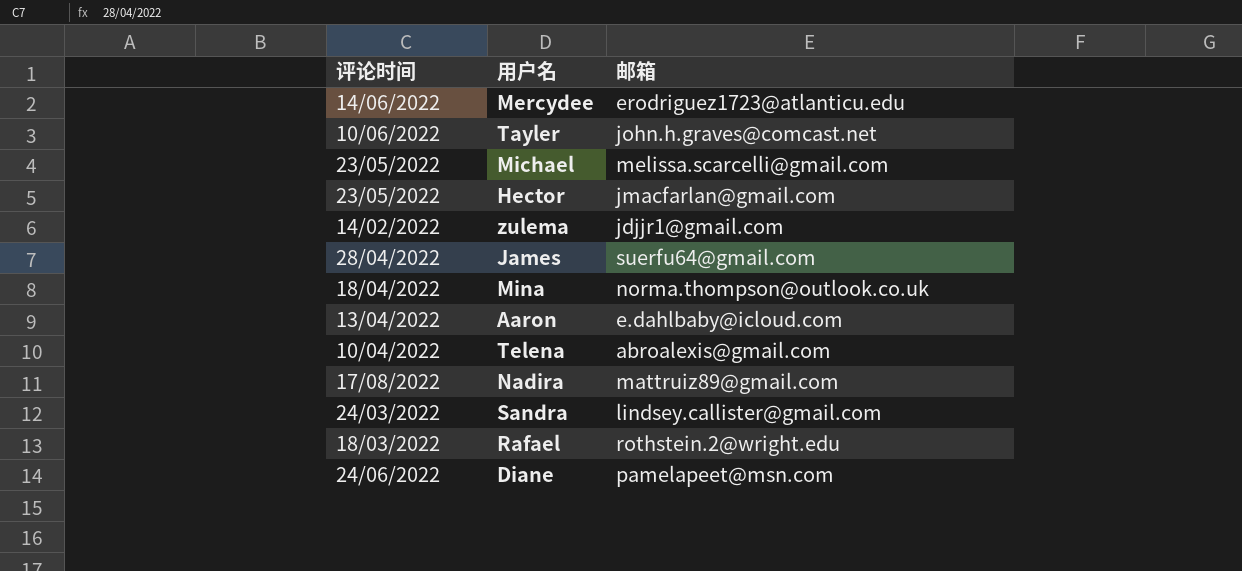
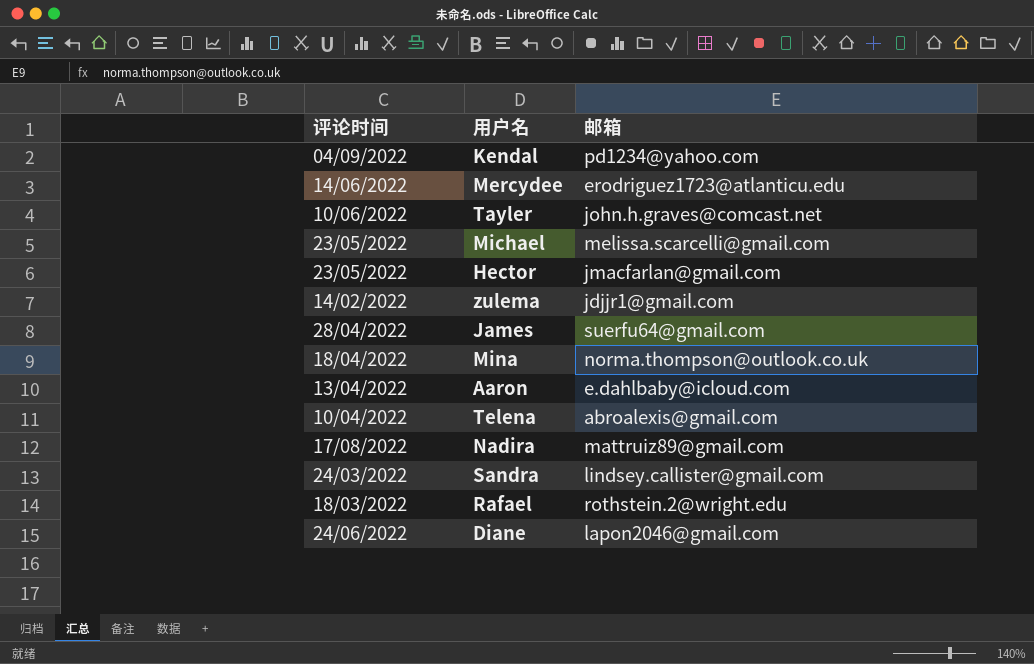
row Kendal: none -> 04/09/2022 | pd1234@yahoo.com
Diane | 邮箱: pamelapeet@msn.com -> lapon2046@gmail.com

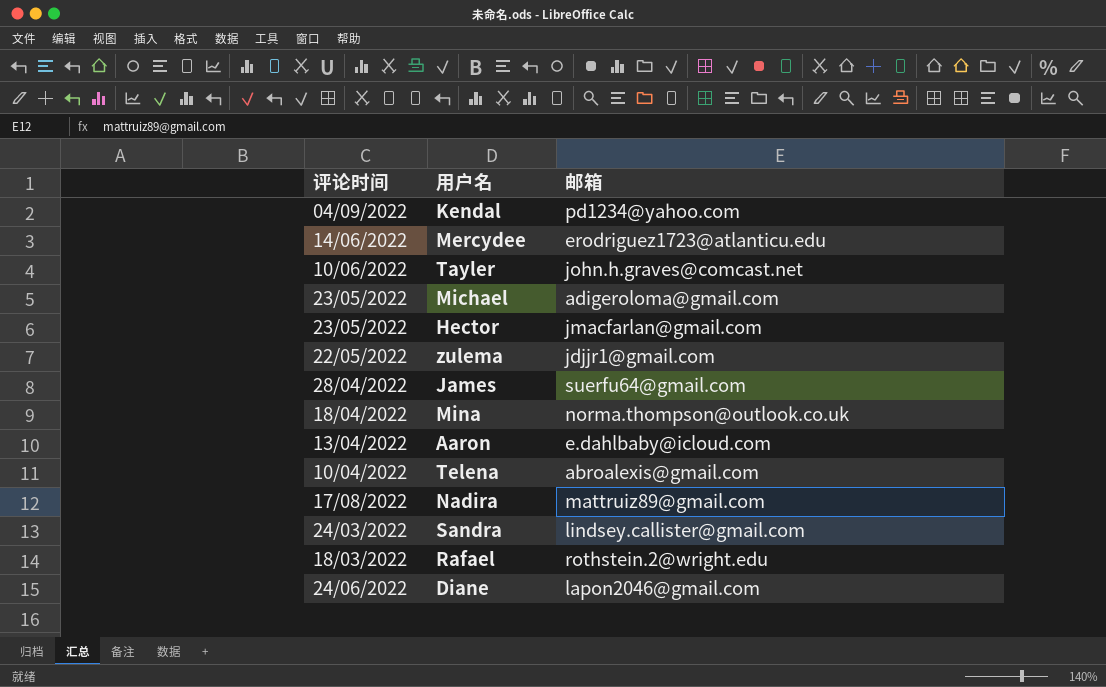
Michael | 邮箱: melissa.scarcelli@gmail.com -> adigeroloma@gmail.com
zulema | 评论时间: 14/02/2022 -> 22/05/2022

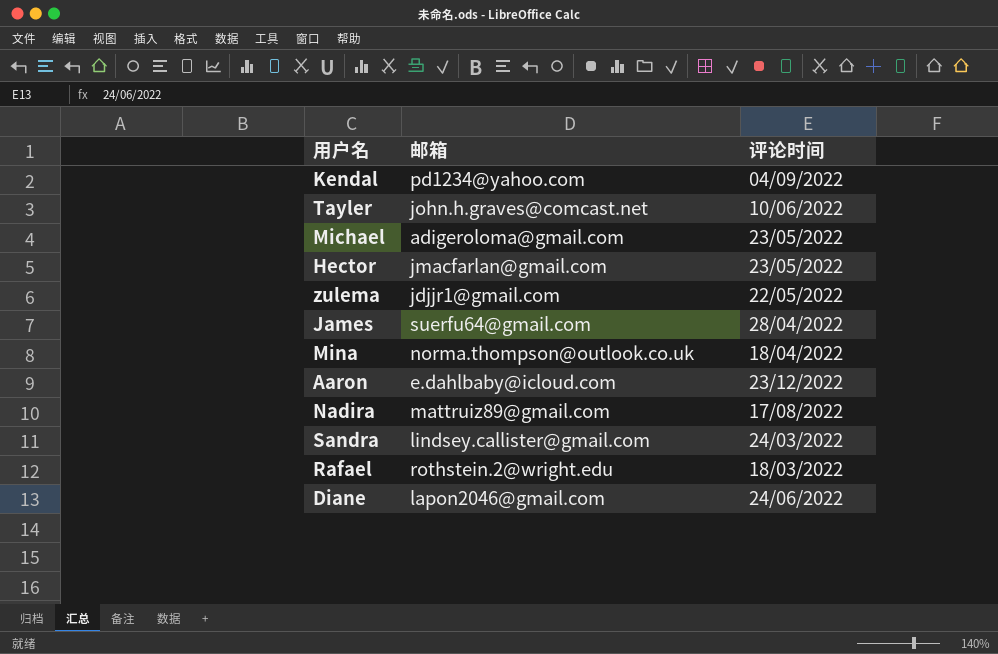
column 评论时间 | position: 1 -> 3
row Mercydee: 14/06/2022 | erodriguez1723@atlanticu.edu -> none
row Telena: 10/04/2022 | abroalexis@gmail.com -> none
Aaron | 评论时间: 13/04/2022 -> 23/12/2022

